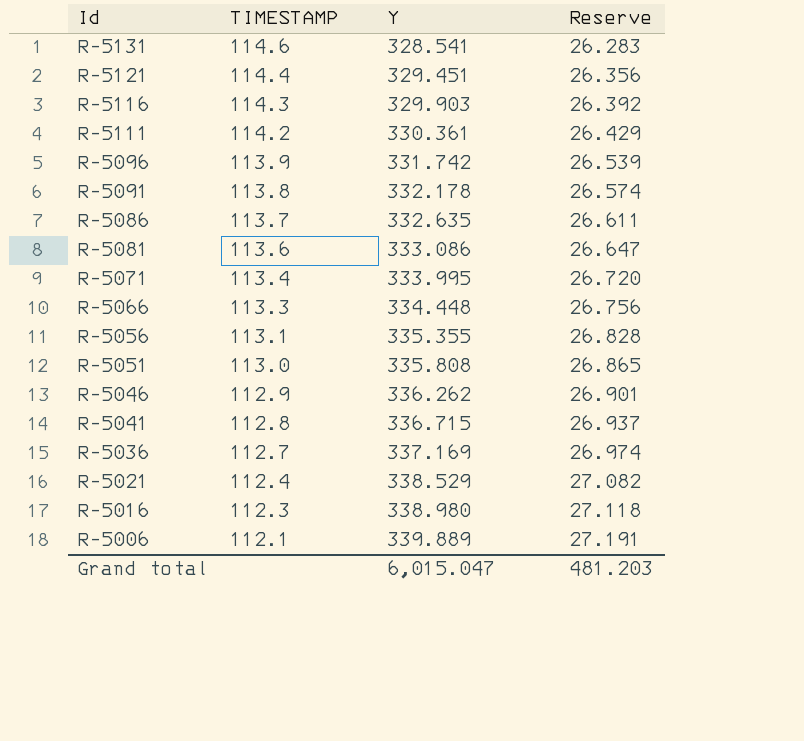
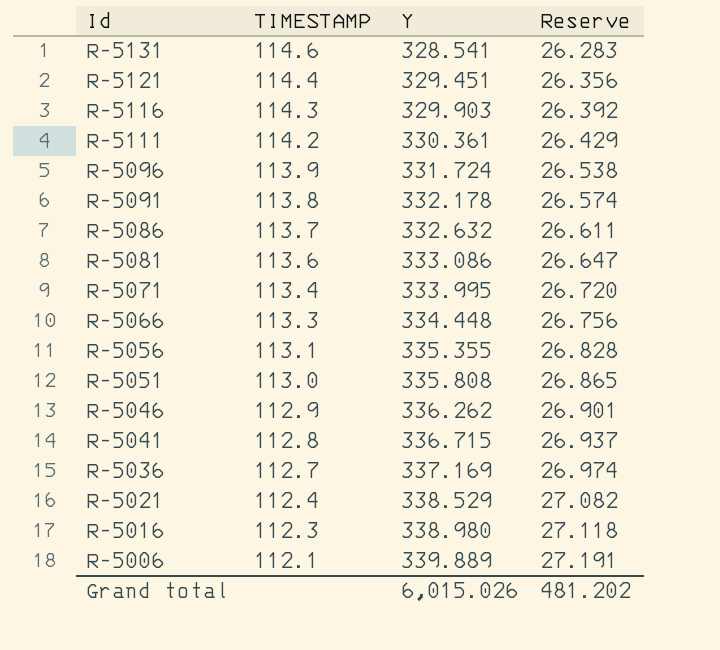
R-5096 | Y: 331.742 -> 331.724
R-5096 | Reserve: 26.539 -> 26.538
R-5086 | Y: 332.635 -> 332.632
Grand total | Y: 6,015.047 -> 6,015.026
Grand total | Reserve: 481.203 -> 481.202

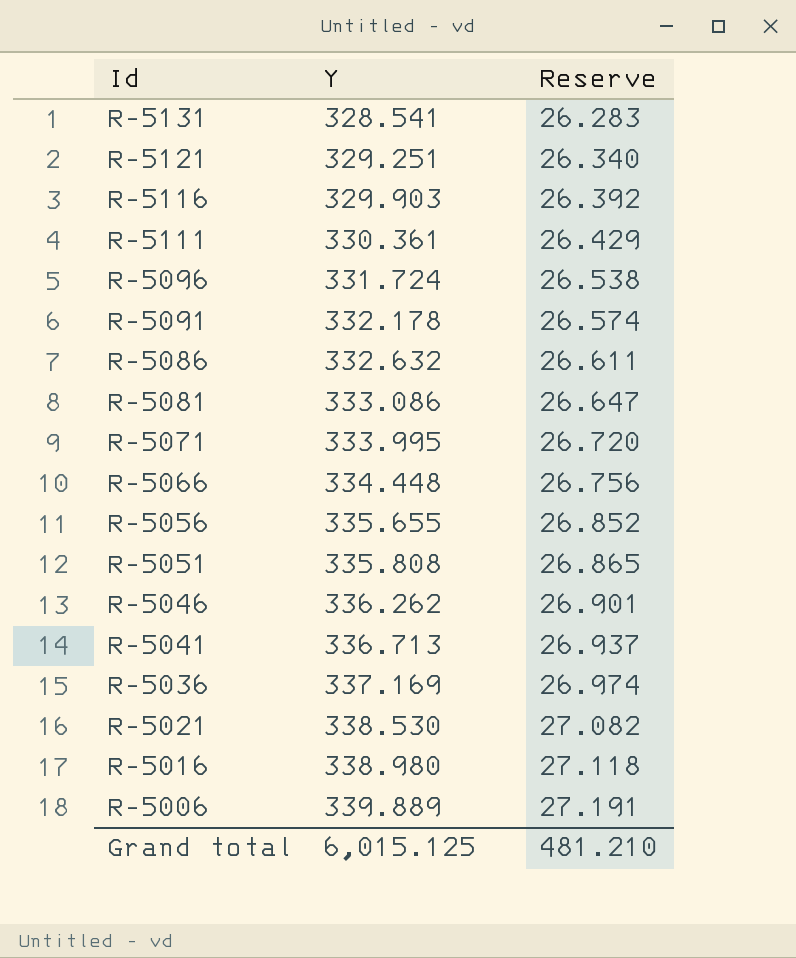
column TIMESTAMP | position: 2 -> none
R-5121 | Y: 329.451 -> 329.251
R-5121 | Reserve: 26.356 -> 26.340
R-5056 | Y: 335.355 -> 335.655
R-5056 | Reserve: 26.828 -> 26.852
R-5041 | Y: 336.715 -> 336.713
R-5021 | Y: 338.529 -> 338.530
Grand total | Y: 6,015.026 -> 6,015.125
Grand total | Reserve: 481.202 -> 481.210

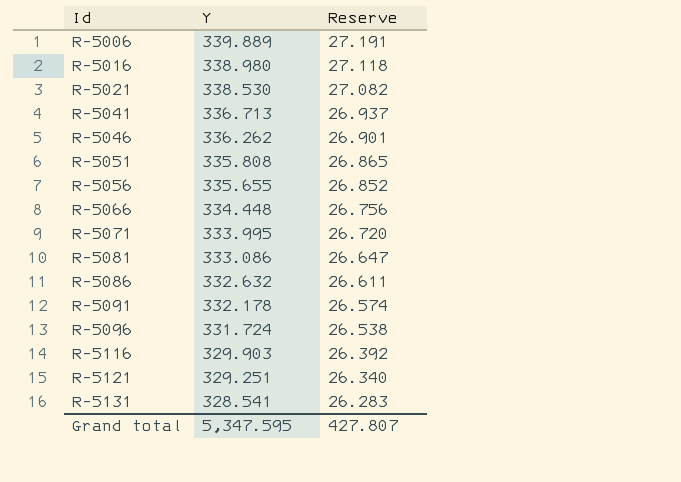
row order: Id descending -> Id ascending
row R-5111: 330.361 | 26.429 -> none
row R-5036: 337.169 | 26.974 -> none
Grand total | Y: 6,015.125 -> 5,347.595
Grand total | Reserve: 481.210 -> 427.807

